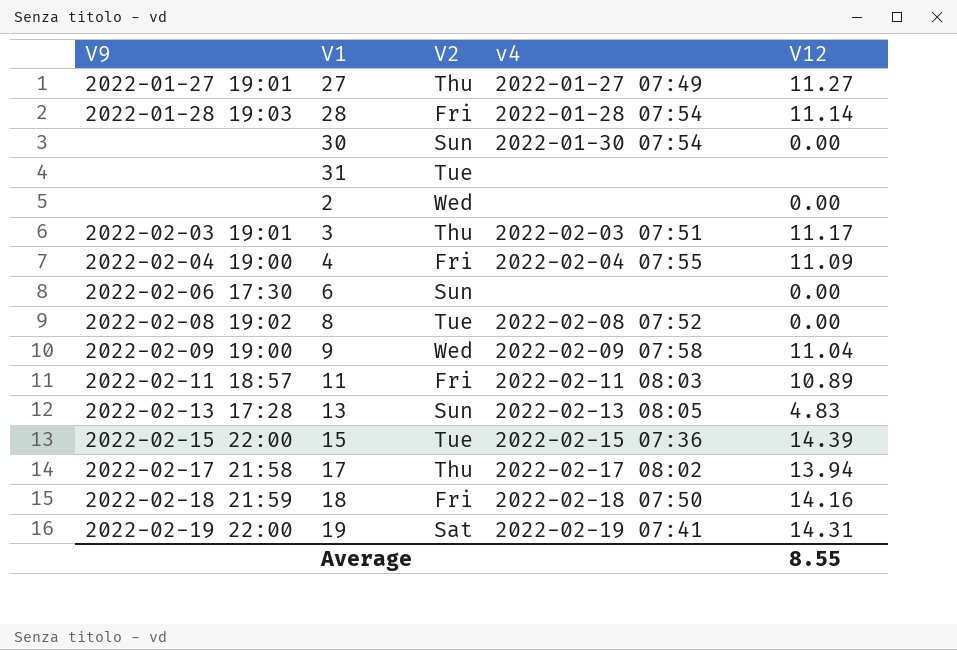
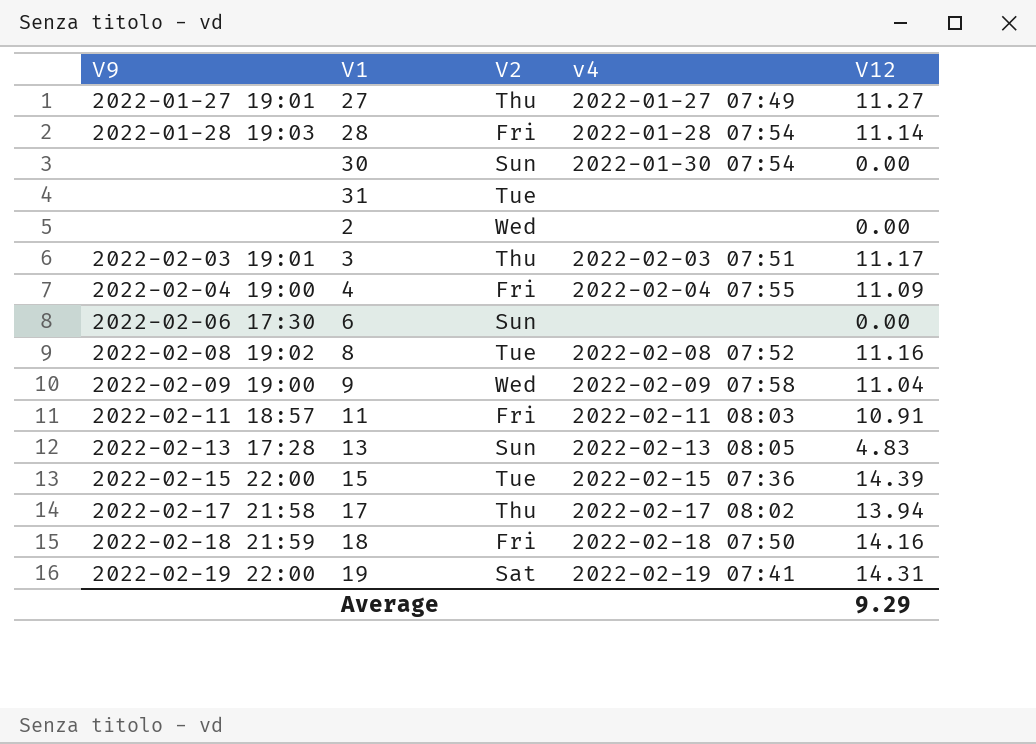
8 | V12: 0.00 -> 11.16
11 | V12: 10.89 -> 10.91
Average | V12: 8.55 -> 9.29

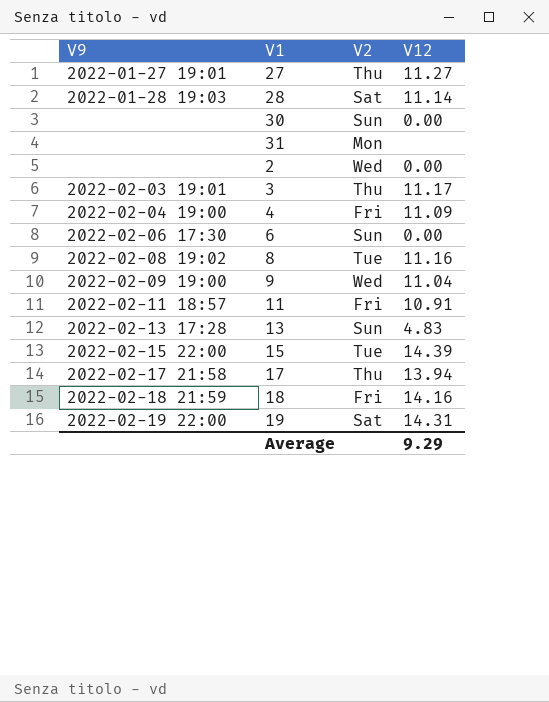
column v4 | position: 4 -> none
28 | V2: Fri -> Sat
31 | V2: Tue -> Mon

